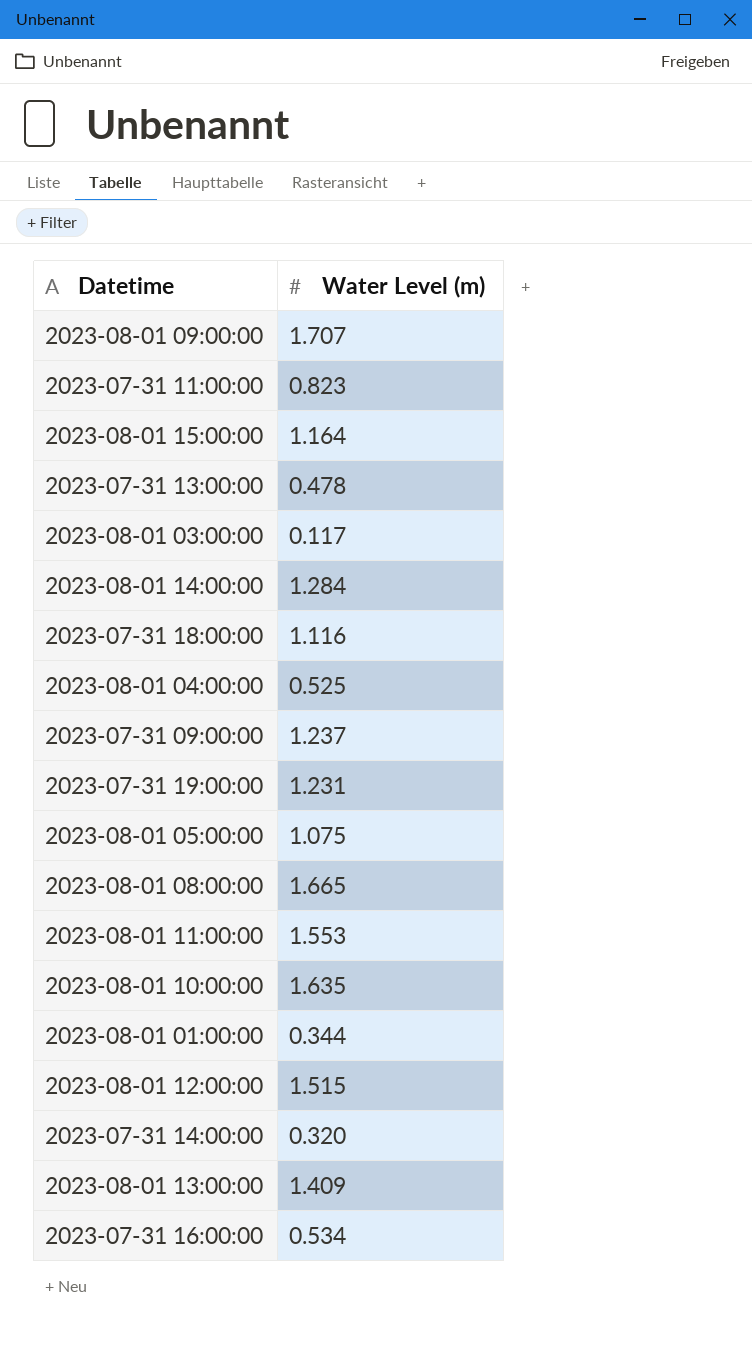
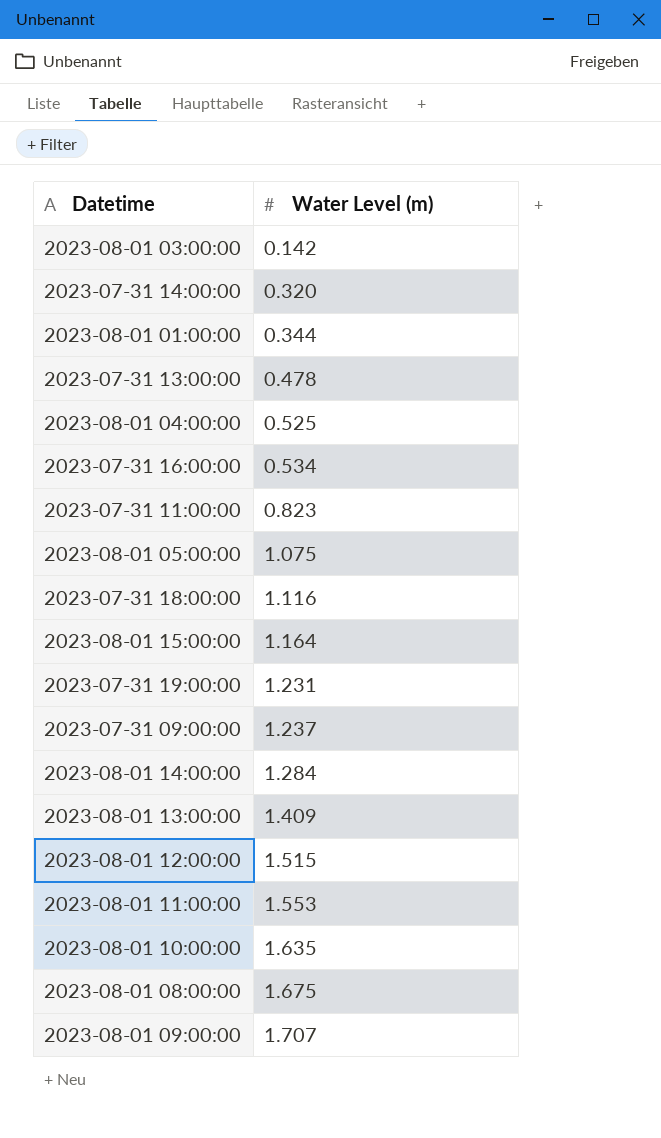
row order: none -> Water Level (m) ascending
2023-08-01 03:00:00 | Water Level (m): 0.117 -> 0.142
2023-08-01 08:00:00 | Water Level (m): 1.665 -> 1.675

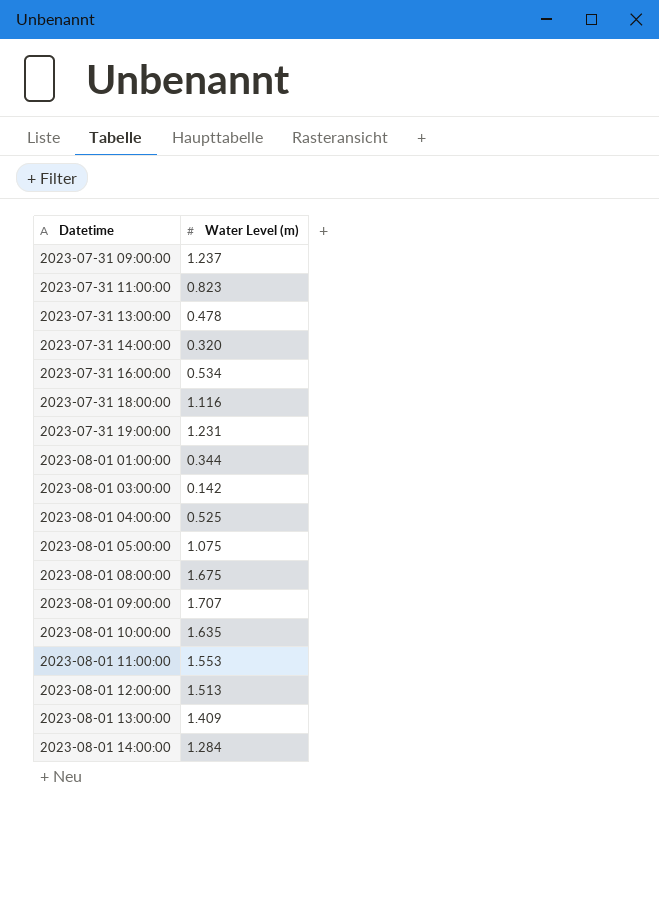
row order: Water Level (m) ascending -> Datetime ascending
row 2023-08-01 15:00:00: 1.164 -> none
2023-08-01 12:00:00 | Water Level (m): 1.515 -> 1.513

